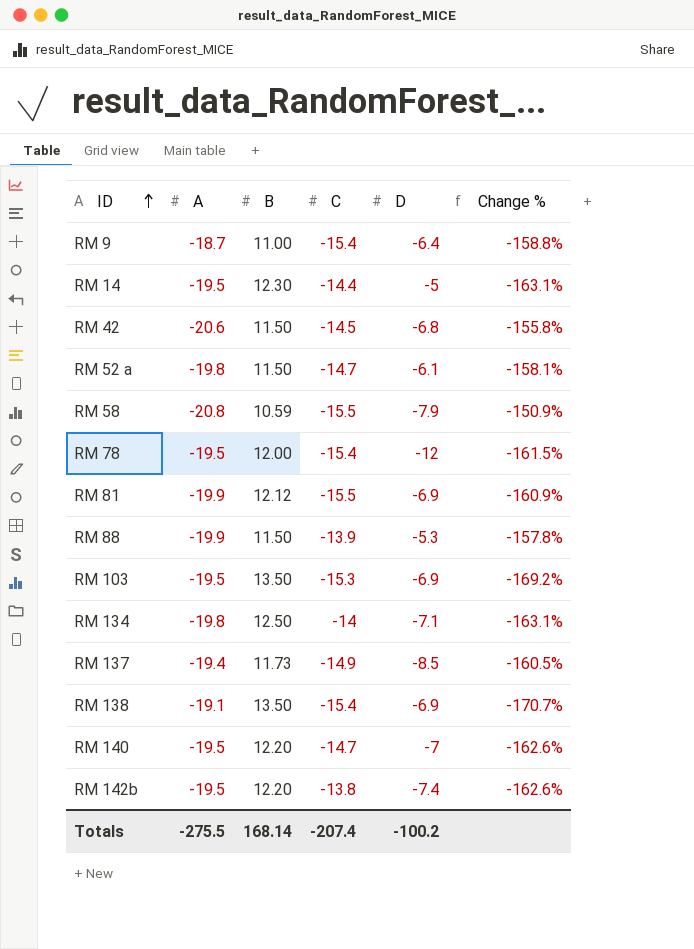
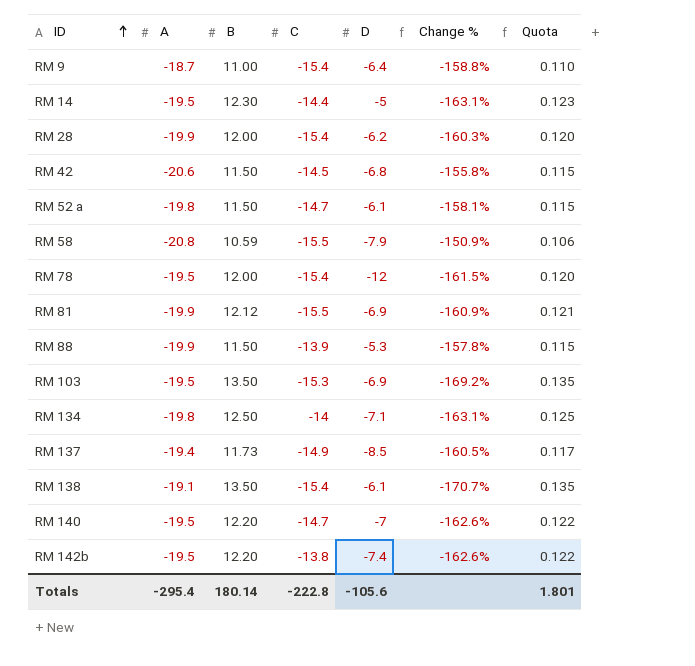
column Quota | formula: none -> [B] * 0.01
row RM 28: none -> -19.9 | 12.00 | -15.4 | -6.2 | -160.3% | 0.120
RM 138 | D: -6.9 -> -6.1
Totals | A: -275.5 -> -295.4
Totals | B: 168.14 -> 180.14
Totals | C: -207.4 -> -222.8
Totals | D: -100.2 -> -105.6

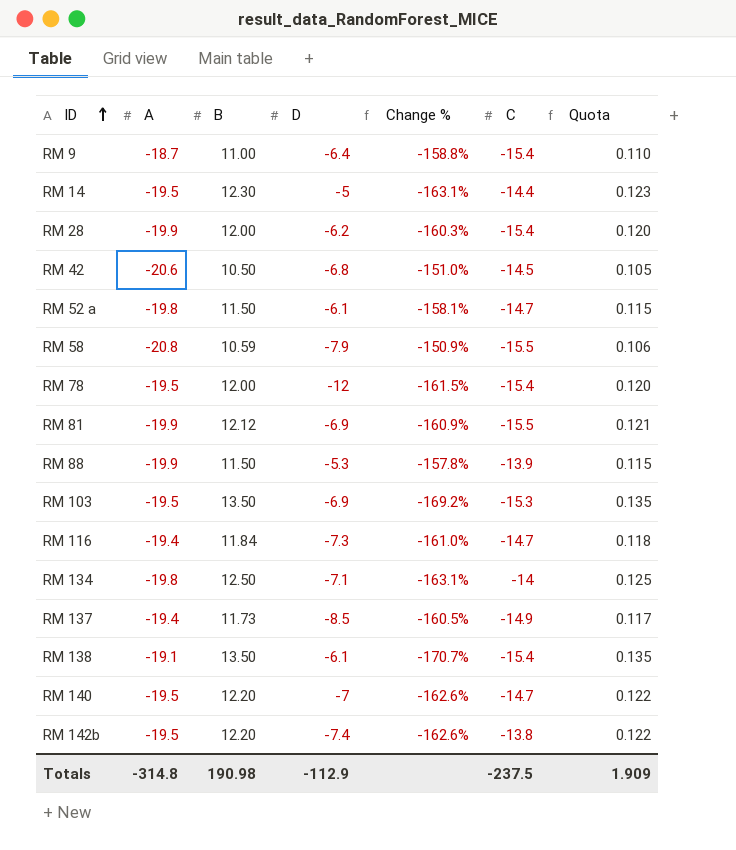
column C | position: 4 -> 6
RM 42 | B: 11.50 -> 10.50
RM 42 | Change %: -155.8% -> -151.0%
RM 42 | Quota: 0.115 -> 0.105
row RM 116: none -> -19.4 | 11.84 | -7.3 | -161.0% | -14.7 | 0.118
Totals | A: -295.4 -> -314.8
Totals | B: 180.14 -> 190.98
Totals | D: -105.6 -> -112.9
Totals | C: -222.8 -> -237.5
Totals | Quota: 1.801 -> 1.909

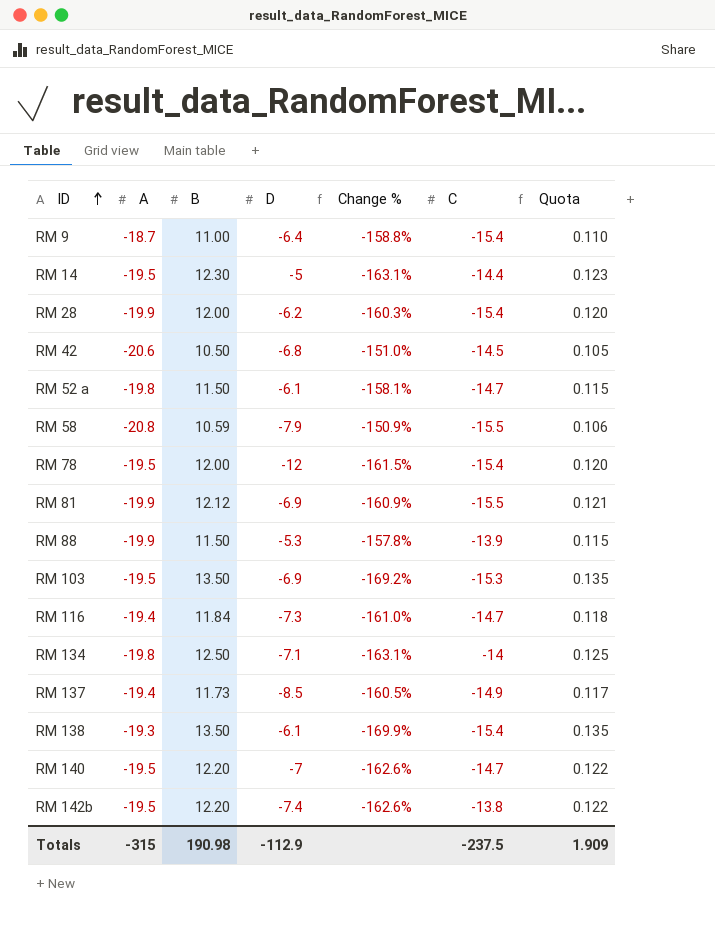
RM 138 | A: -19.1 -> -19.3
RM 138 | Change %: -170.7% -> -169.9%
Totals | A: -314.8 -> -315

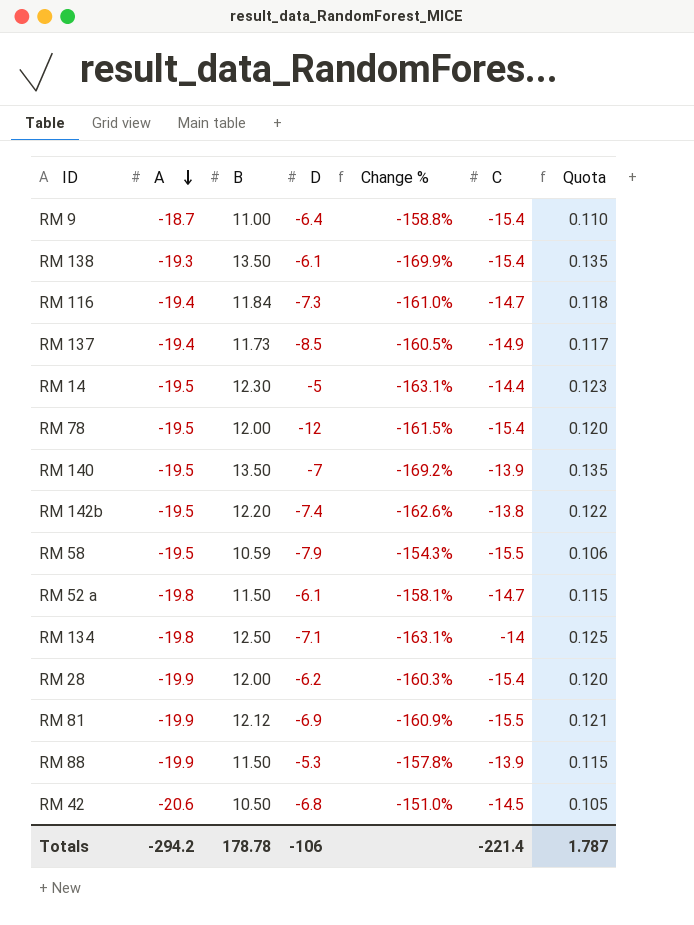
row order: ID ascending -> A descending
row RM 103: -19.5 | 13.50 | -6.9 | -169.2% | -15.3 | 0.135 -> none
RM 140 | B: 12.20 -> 13.50
RM 140 | Change %: -162.6% -> -169.2%
RM 140 | C: -14.7 -> -13.9
RM 140 | Quota: 0.122 -> 0.135
RM 58 | A: -20.8 -> -19.5
RM 58 | Change %: -150.9% -> -154.3%
Totals | A: -315 -> -294.2
Totals | B: 190.98 -> 178.78
Totals | D: -112.9 -> -106
Totals | C: -237.5 -> -221.4
Totals | Quota: 1.909 -> 1.787

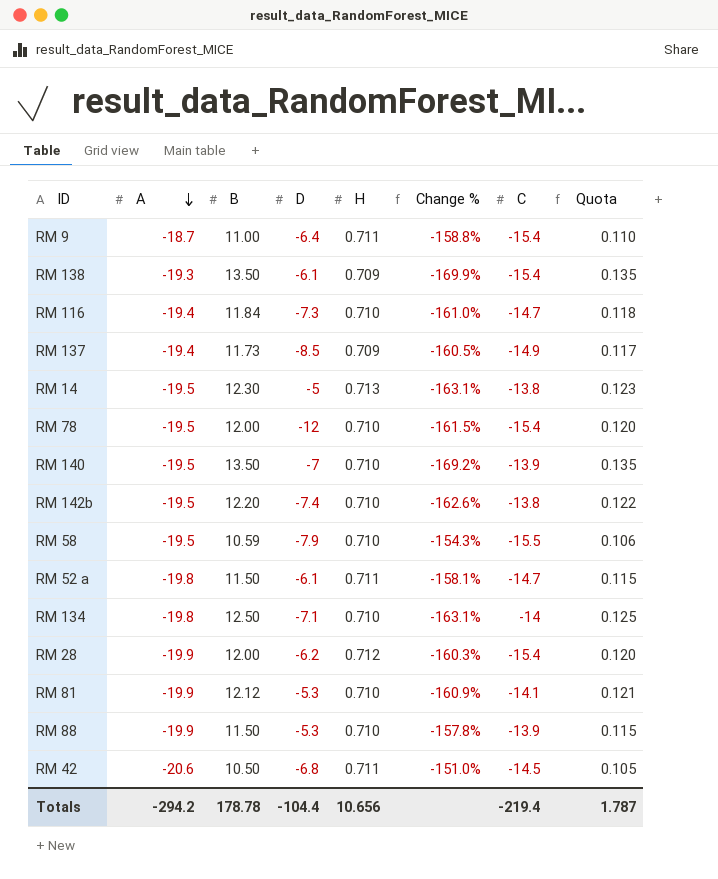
column H | position: none -> 5
RM 14 | C: -14.4 -> -13.8
RM 81 | D: -6.9 -> -5.3
RM 81 | C: -15.5 -> -14.1
Totals | D: -106 -> -104.4
Totals | C: -221.4 -> -219.4

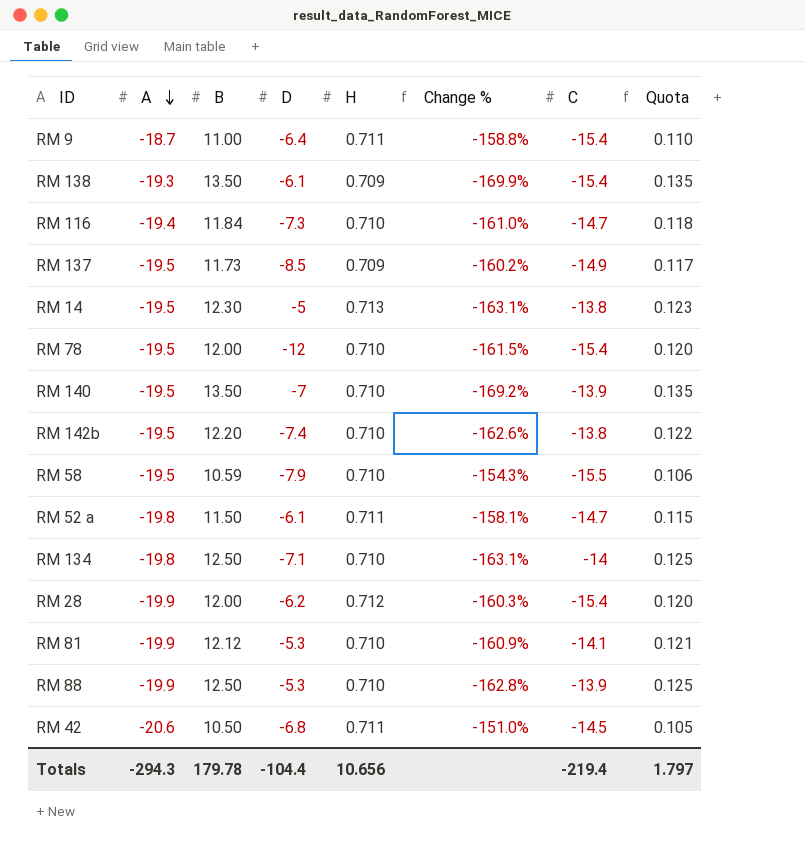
RM 137 | A: -19.4 -> -19.5
RM 137 | Change %: -160.5% -> -160.2%
RM 88 | B: 11.50 -> 12.50
RM 88 | Change %: -157.8% -> -162.8%
RM 88 | Quota: 0.115 -> 0.125
Totals | A: -294.2 -> -294.3
Totals | B: 178.78 -> 179.78
Totals | Quota: 1.787 -> 1.797

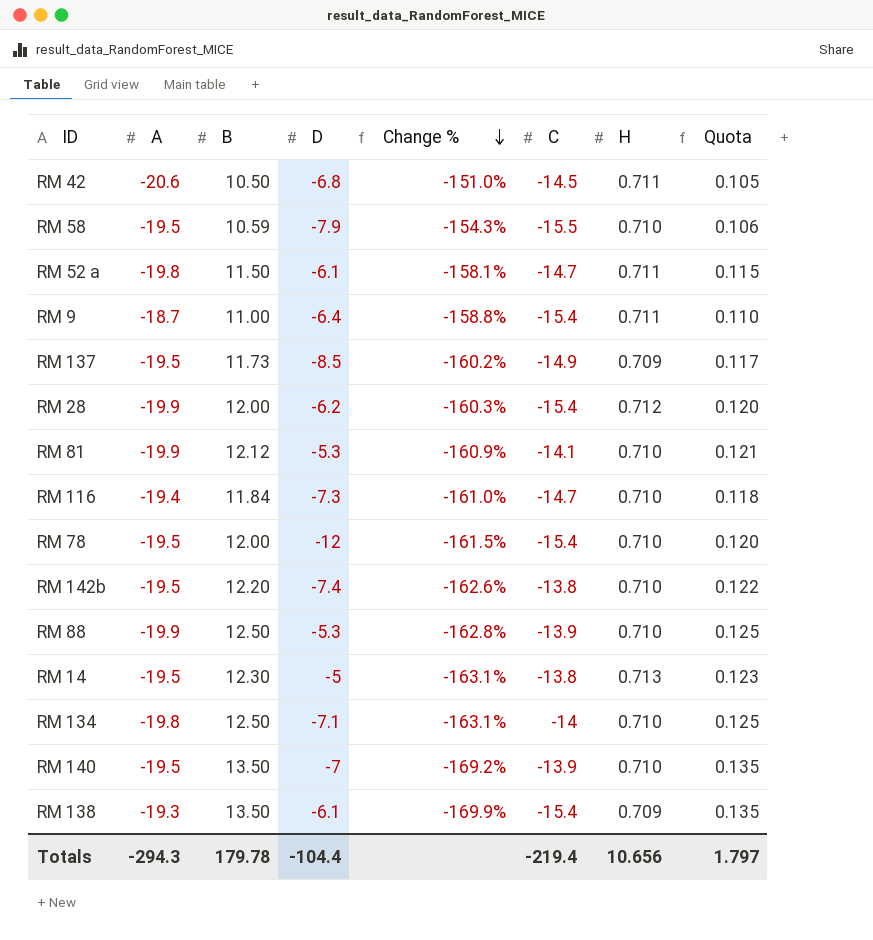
row order: A descending -> Change % descending
column H | position: 5 -> 7

